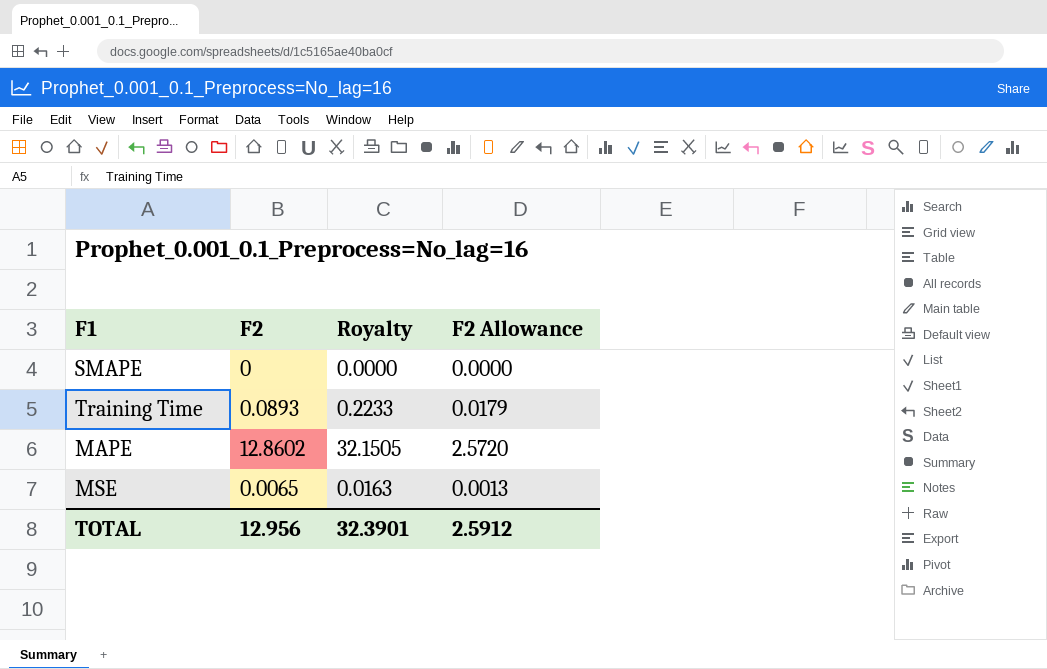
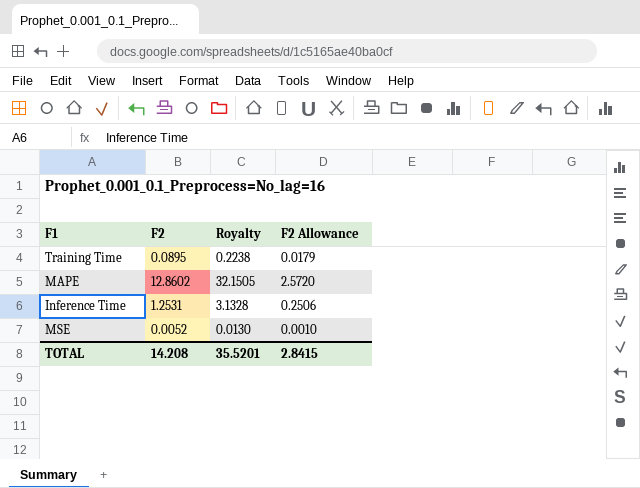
row SMAPE: 0 | 0.0000 | 0.0000 -> none
Training Time | F2: 0.0893 -> 0.0895
Training Time | Royalty: 0.2233 -> 0.2238
row Inference Time: none -> 1.2531 | 3.1328 | 0.2506
MSE | F2: 0.0065 -> 0.0052
MSE | Royalty: 0.0163 -> 0.0130
MSE | F2 Allowance: 0.0013 -> 0.0010
TOTAL | F2: 12.956 -> 14.208
TOTAL | Royalty: 32.3901 -> 35.5201
TOTAL | F2 Allowance: 2.5912 -> 2.8415

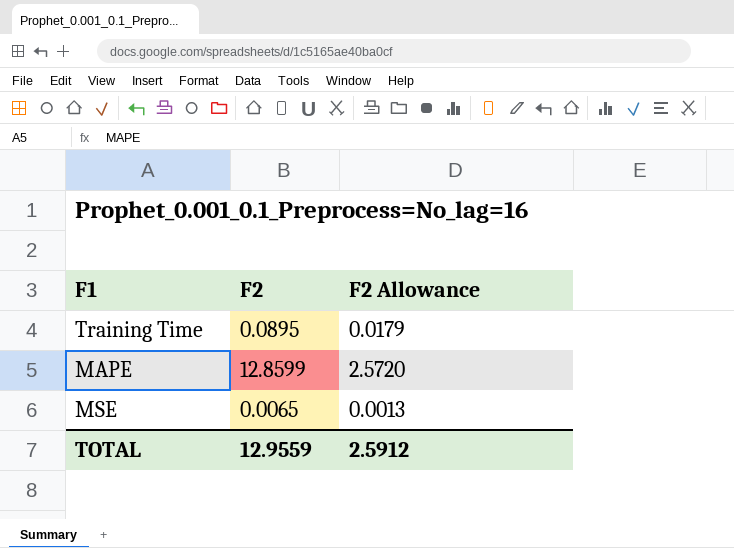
column Royalty | formula: [F2] * 2.5 -> none
row Inference Time: 1.2531 | 3.1328 | 0.2506 -> none
MAPE | F2: 12.8602 -> 12.8599
MSE | F2: 0.0052 -> 0.0065
MSE | F2 Allowance: 0.0010 -> 0.0013
TOTAL | F2: 14.208 -> 12.9559
TOTAL | F2 Allowance: 2.8415 -> 2.5912

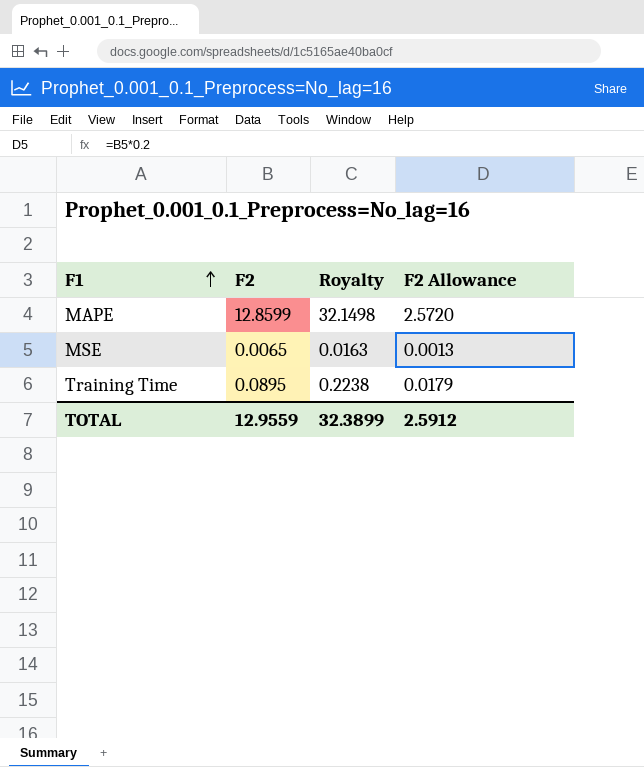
row order: none -> F1 ascending
column Royalty | formula: none -> [F2] * 2.5

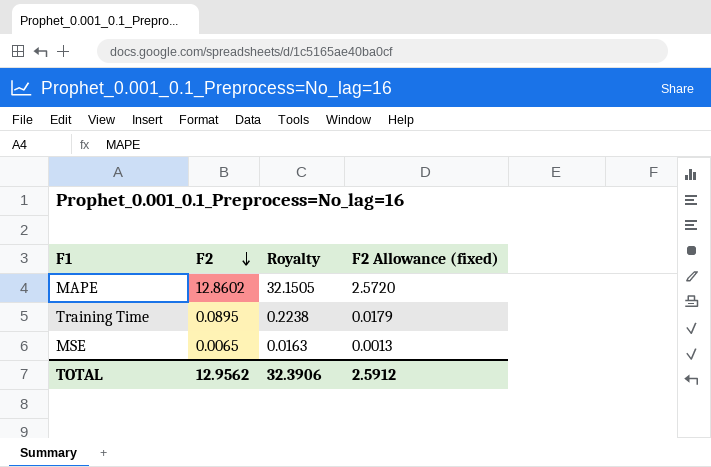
row order: F1 ascending -> F2 descending
column name: F2 Allowance -> F2 Allowance (fixed)
MAPE | F2: 12.8599 -> 12.8602
MAPE | Royalty: 32.1498 -> 32.1505
TOTAL | F2: 12.9559 -> 12.9562
TOTAL | Royalty: 32.3899 -> 32.3906

